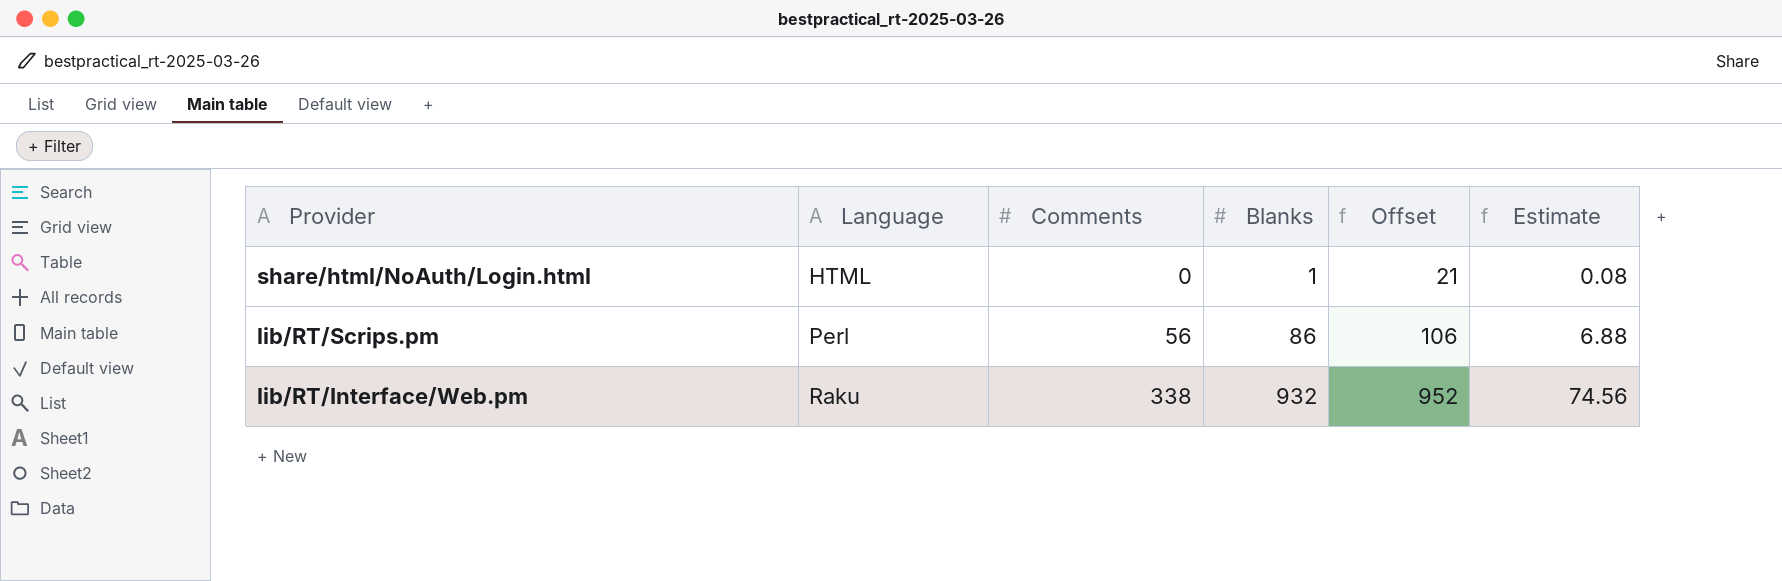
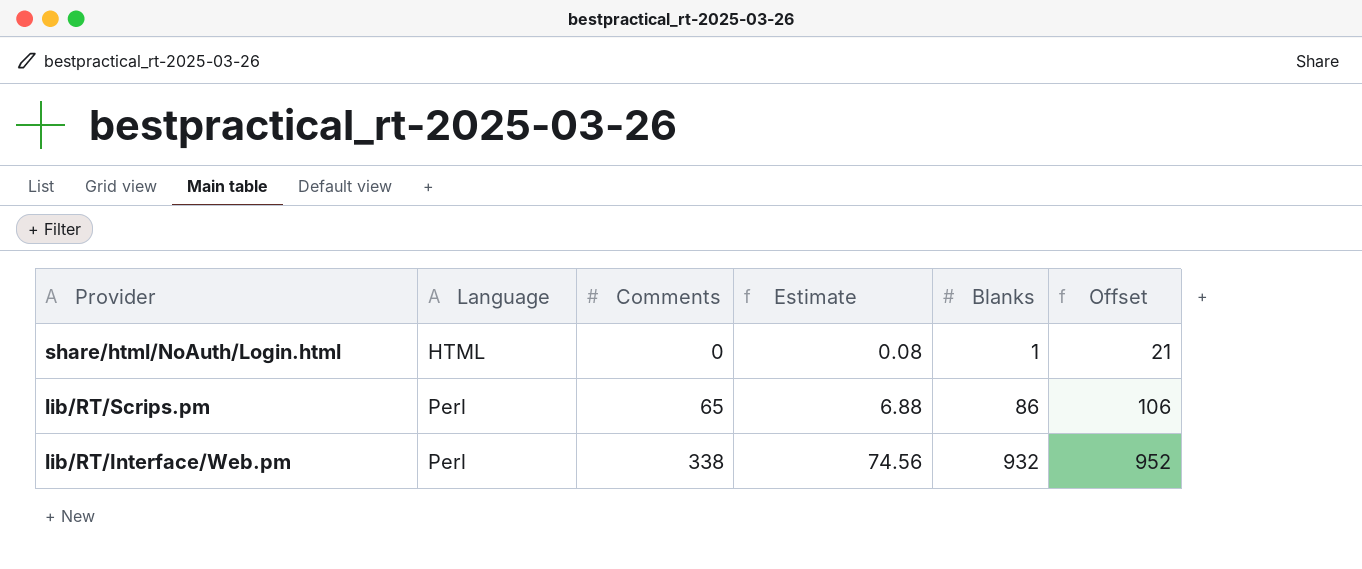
column Estimate | position: 6 -> 4
lib/RT/Scrips.pm | Comments: 56 -> 65
lib/RT/Interface/Web.pm | Language: Raku -> Perl

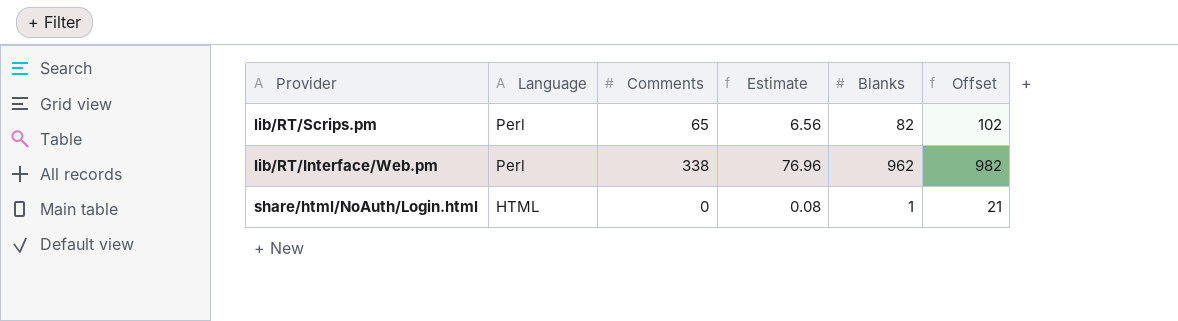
row order: Provider descending -> Language descending
lib/RT/Scrips.pm | Estimate: 6.88 -> 6.56
lib/RT/Scrips.pm | Blanks: 86 -> 82
lib/RT/Scrips.pm | Offset: 106 -> 102
lib/RT/Interface/Web.pm | Estimate: 74.56 -> 76.96
lib/RT/Interface/Web.pm | Blanks: 932 -> 962
lib/RT/Interface/Web.pm | Offset: 952 -> 982

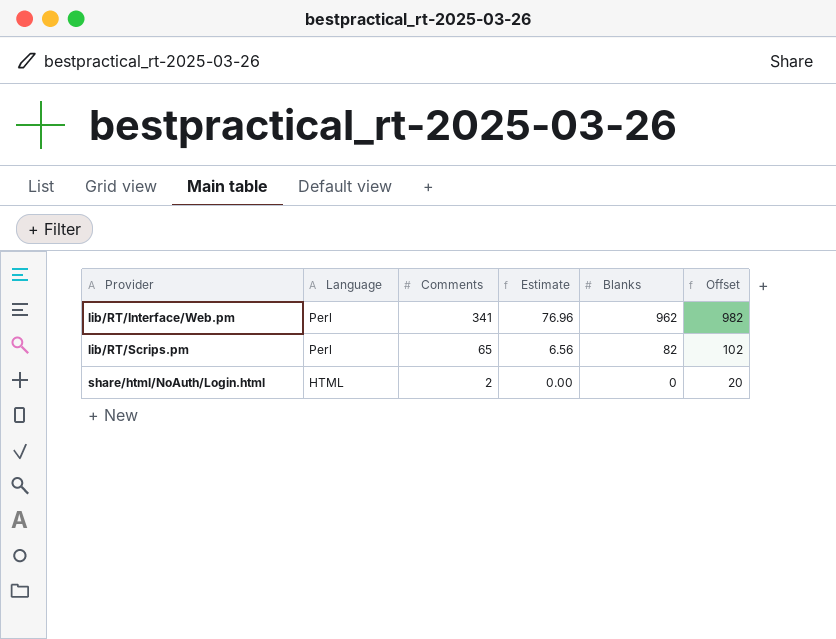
row order: Language descending -> Provider ascending
lib/RT/Interface/Web.pm | Comments: 338 -> 341
share/html/NoAuth/Login.html | Comments: 0 -> 2
share/html/NoAuth/Login.html | Estimate: 0.08 -> 0.00
share/html/NoAuth/Login.html | Blanks: 1 -> 0
share/html/NoAuth/Login.html | Offset: 21 -> 20

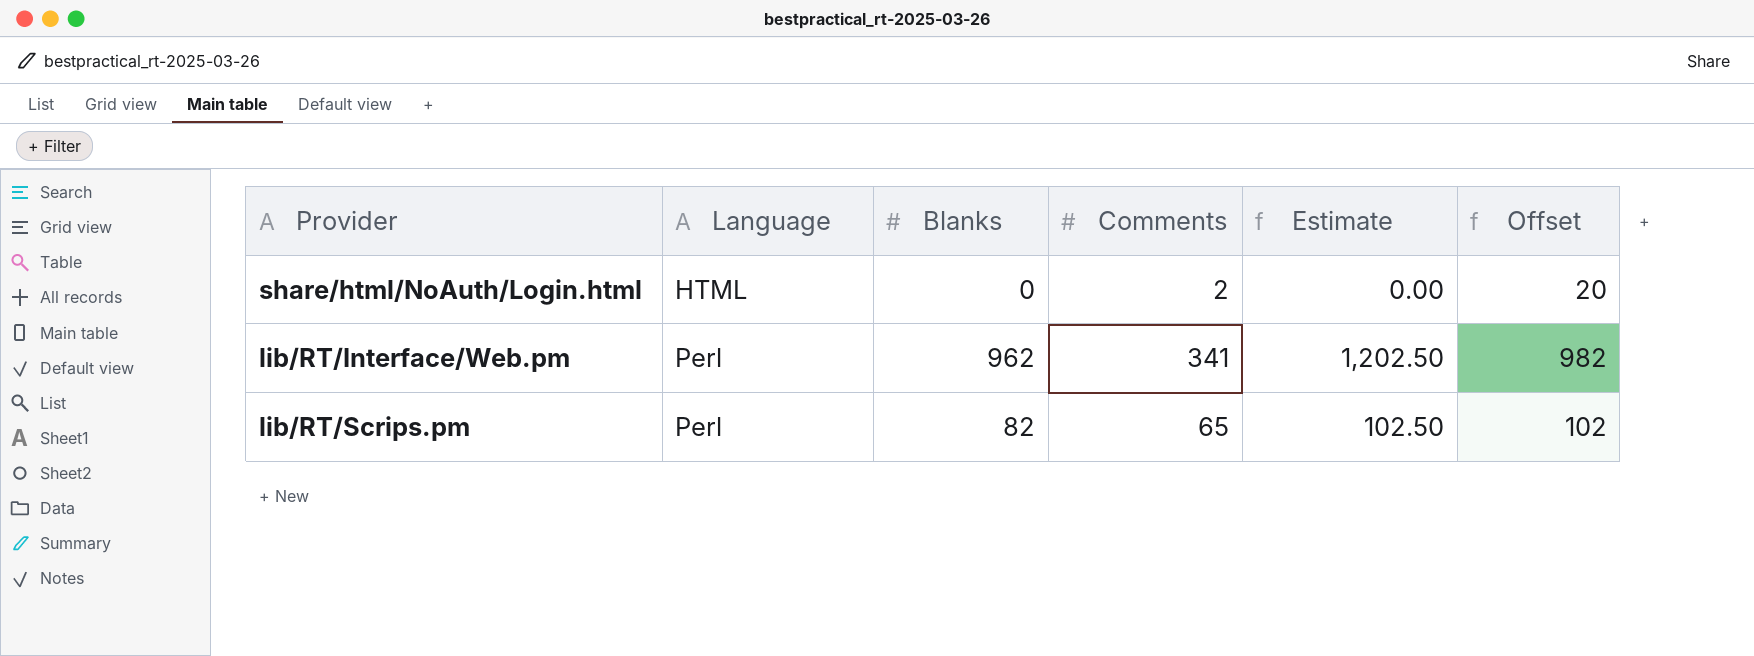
row order: Provider ascending -> Language ascending
column Blanks | position: 5 -> 3
column Estimate | formula: [Blanks] * 0.08 -> [Blanks] * 1.25

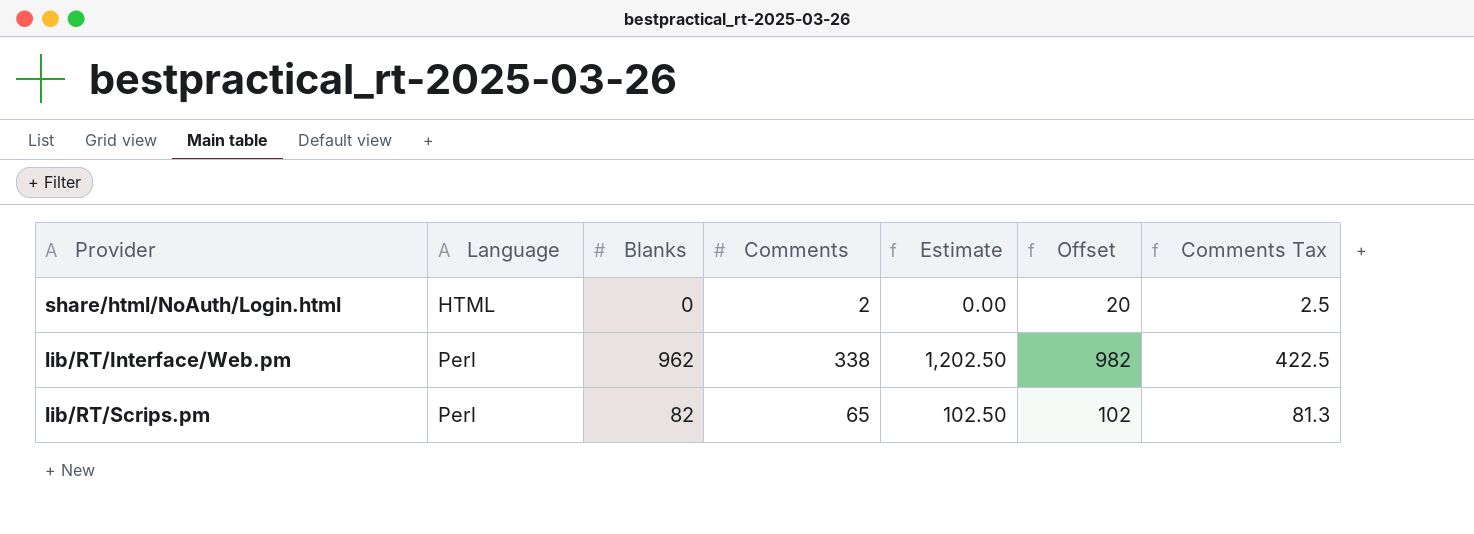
column Comments Tax | formula: none -> [Comments] * 1.25
lib/RT/Interface/Web.pm | Comments: 341 -> 338

